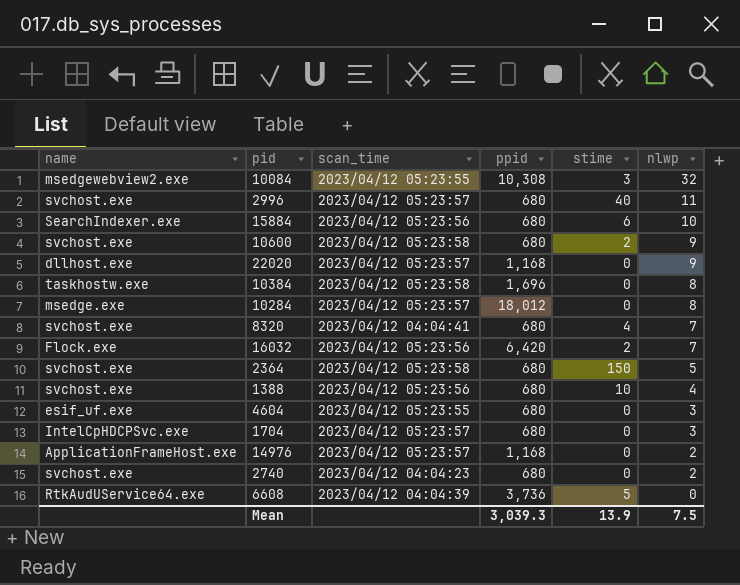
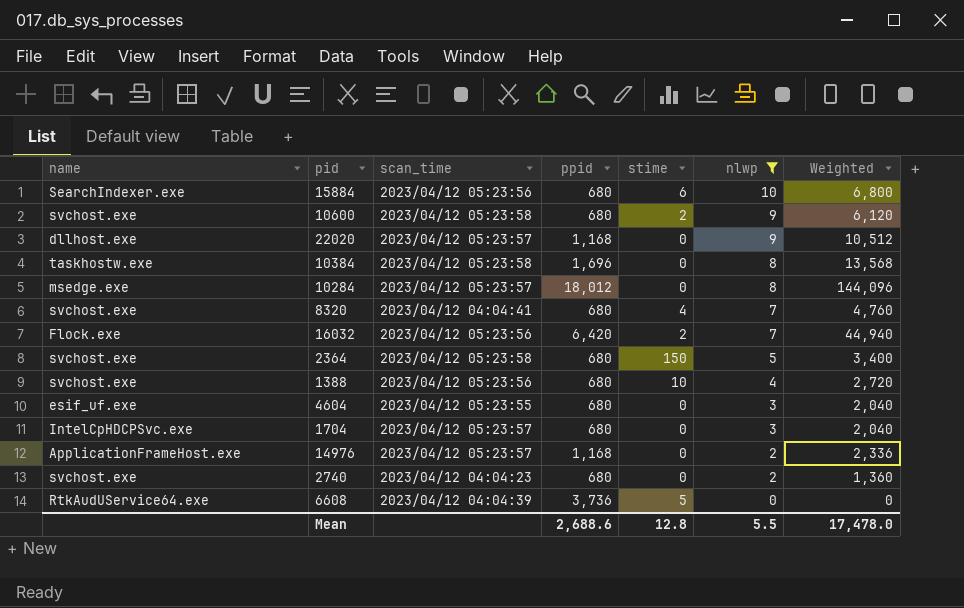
filter: none -> nlwp <= 10
column Weighted | formula: none -> [ppid] * [nlwp]
Mean | ppid: 3,039.3 -> 2,688.6
Mean | stime: 13.9 -> 12.8
Mean | nlwp: 7.5 -> 5.5

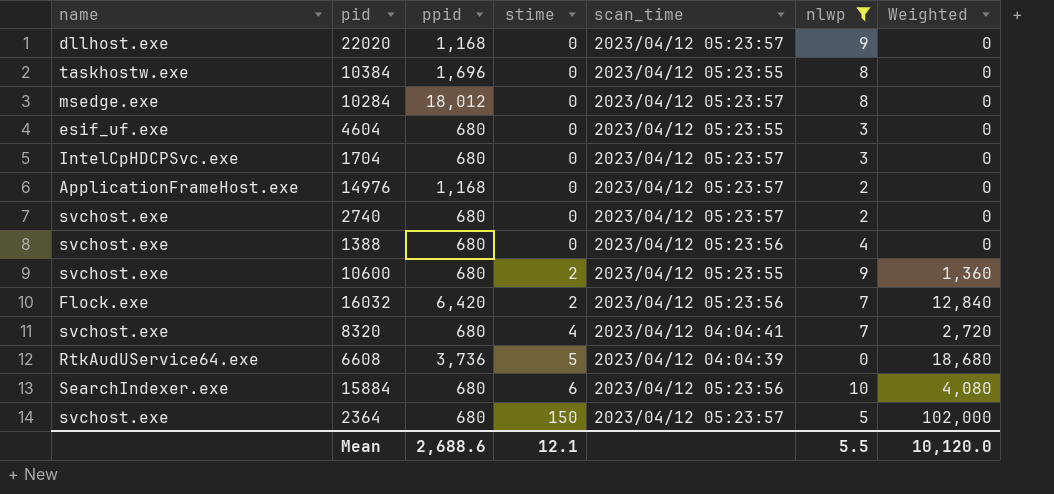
row order: nlwp descending -> stime ascending
column scan_time | position: 3 -> 5
column Weighted | formula: [ppid] * [nlwp] -> [ppid] * [stime]
10384 | scan_time: 2023/04/12 05:23:58 -> 2023/04/12 05:23:55
2740 | scan_time: 2023/04/12 04:04:23 -> 2023/04/12 05:23:57
1388 | stime: 10 -> 0
10600 | scan_time: 2023/04/12 05:23:58 -> 2023/04/12 05:23:55
2364 | scan_time: 2023/04/12 05:23:58 -> 2023/04/12 05:23:57
Mean | stime: 12.8 -> 12.1
Mean | Weighted: 17,478.0 -> 10,120.0

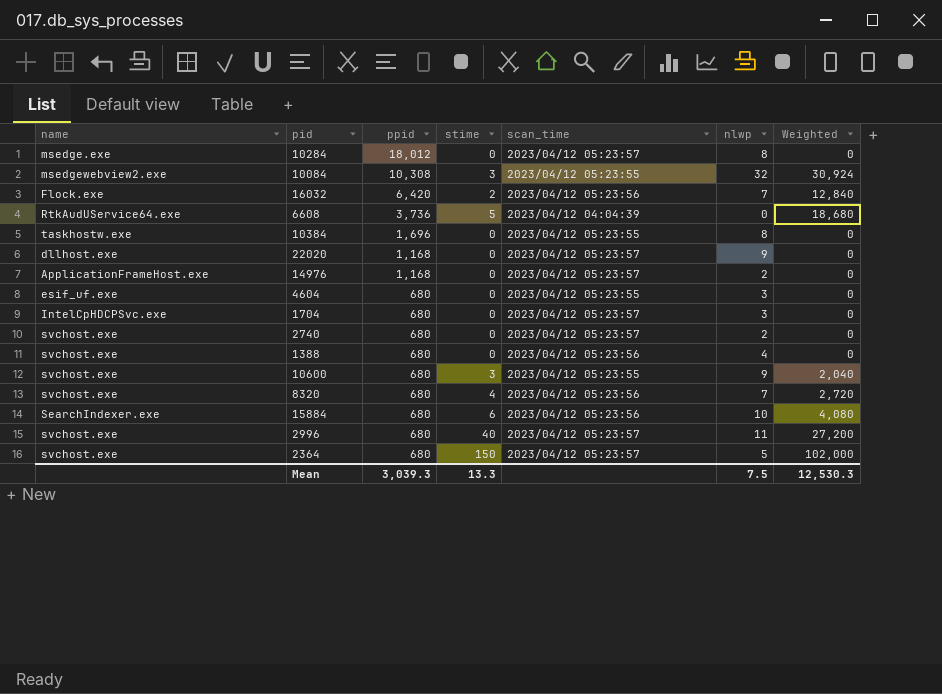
filter: nlwp <= 10 -> none
row order: stime ascending -> ppid descending
10600 | stime: 2 -> 3
10600 | Weighted: 1,360 -> 2,040
8320 | scan_time: 2023/04/12 04:04:41 -> 2023/04/12 05:23:56
Mean | ppid: 2,688.6 -> 3,039.3
Mean | stime: 12.1 -> 13.3
Mean | nlwp: 5.5 -> 7.5
Mean | Weighted: 10,120.0 -> 12,530.3

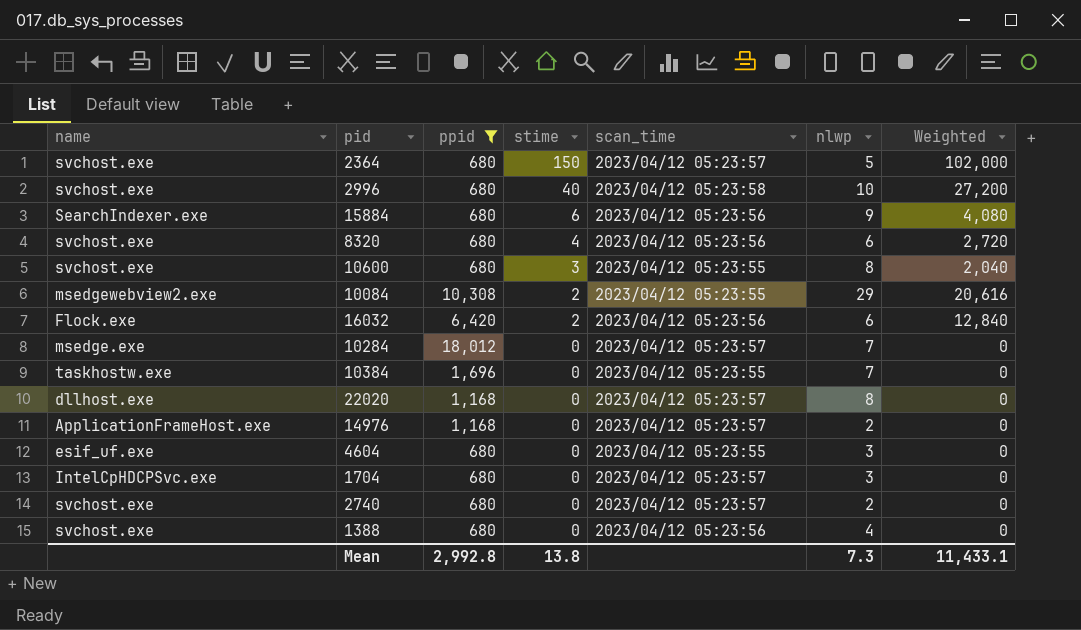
filter: none -> ppid != 3,736
row order: ppid descending -> stime descending
2996 | scan_time: 2023/04/12 05:23:57 -> 2023/04/12 05:23:58
2996 | nlwp: 11 -> 10
15884 | nlwp: 10 -> 9
8320 | nlwp: 7 -> 6
10600 | nlwp: 9 -> 8
10084 | stime: 3 -> 2
10084 | nlwp: 32 -> 29
10084 | Weighted: 30,924 -> 20,616
16032 | nlwp: 7 -> 6
10284 | nlwp: 8 -> 7
10384 | nlwp: 8 -> 7
22020 | nlwp: 9 -> 8
Mean | ppid: 3,039.3 -> 2,992.8
Mean | stime: 13.3 -> 13.8
Mean | nlwp: 7.5 -> 7.3
Mean | Weighted: 12,530.3 -> 11,433.1

